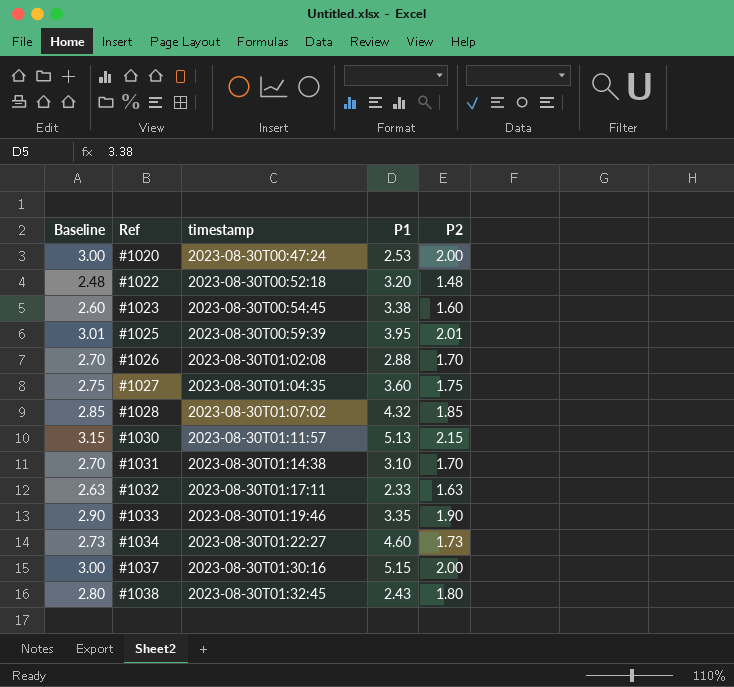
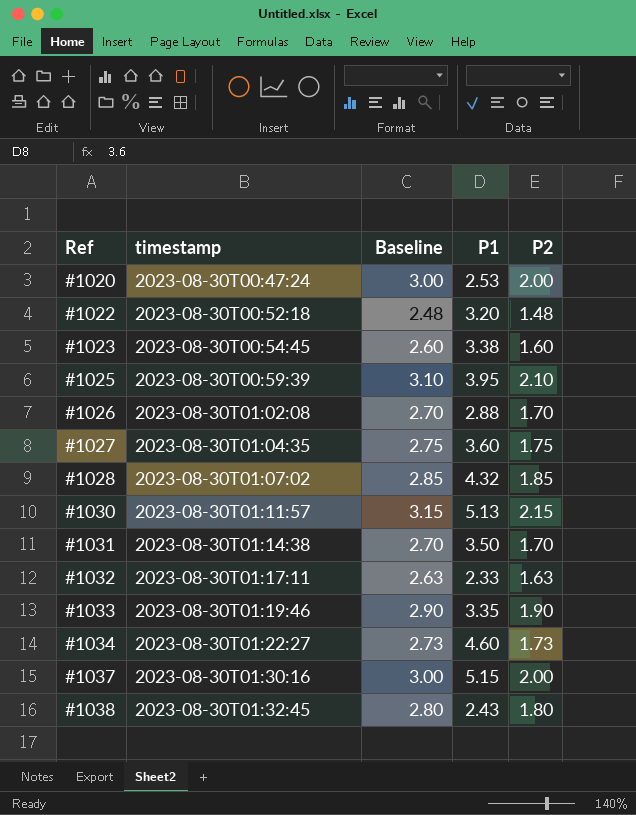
column Baseline | position: 1 -> 3
#1025 | Baseline: 3.01 -> 3.10
#1025 | P2: 2.01 -> 2.10
#1031 | P1: 3.10 -> 3.50

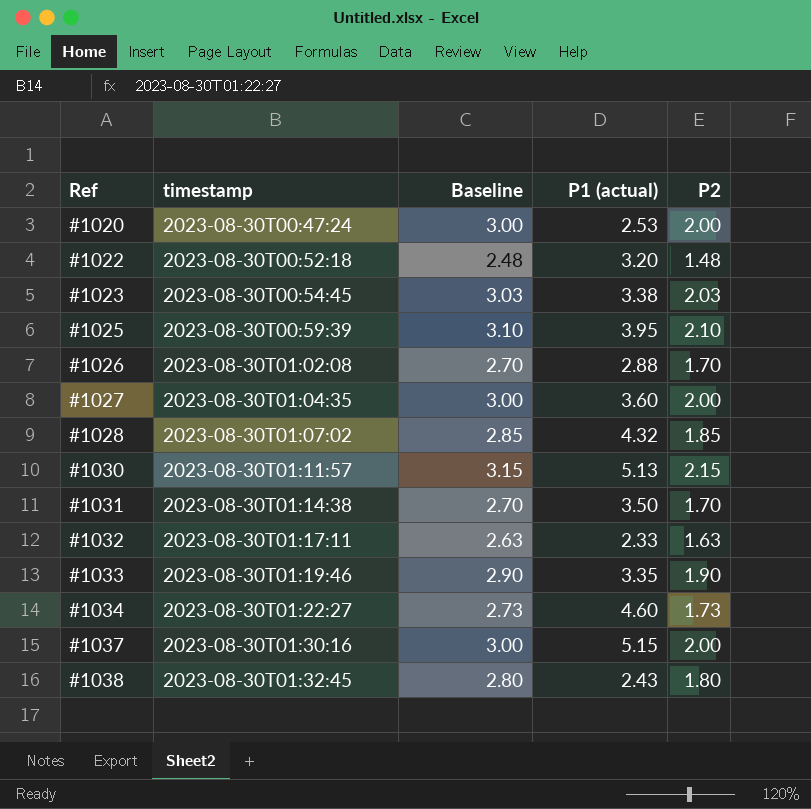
column name: P1 -> P1 (actual)
#1023 | Baseline: 2.60 -> 3.03
#1023 | P2: 1.60 -> 2.03
#1027 | Baseline: 2.75 -> 3.00
#1027 | P2: 1.75 -> 2.00

